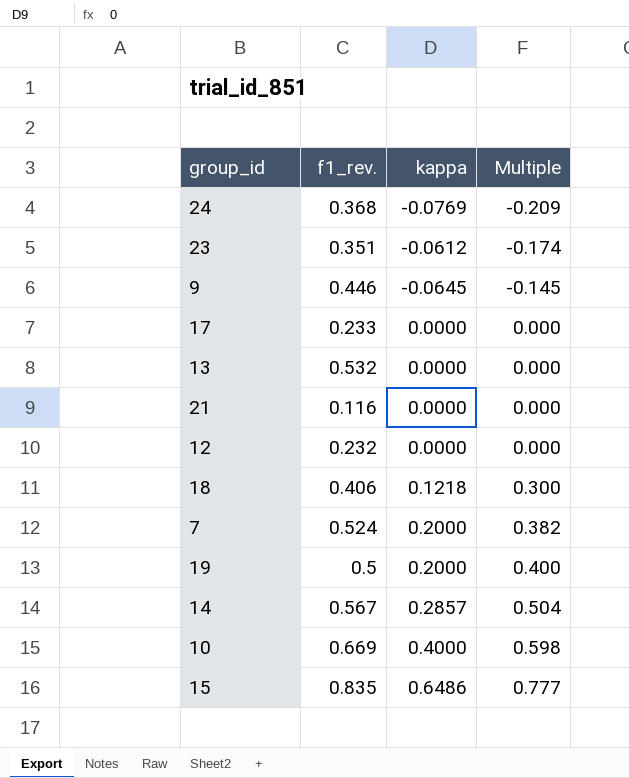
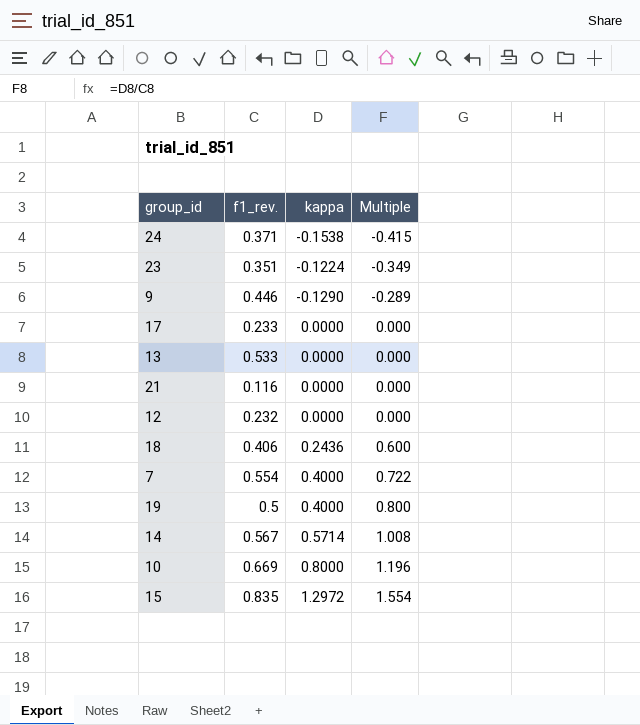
24 | f1_rev.: 0.368 -> 0.371
24 | kappa: -0.0769 -> -0.1538
24 | Multiple: -0.209 -> -0.415
23 | kappa: -0.0612 -> -0.1224
23 | Multiple: -0.174 -> -0.349
9 | kappa: -0.0645 -> -0.1290
9 | Multiple: -0.145 -> -0.289
13 | f1_rev.: 0.532 -> 0.533
18 | kappa: 0.1218 -> 0.2436
18 | Multiple: 0.300 -> 0.600
7 | f1_rev.: 0.524 -> 0.554
7 | kappa: 0.2000 -> 0.4000
7 | Multiple: 0.382 -> 0.722
19 | kappa: 0.2000 -> 0.4000
19 | Multiple: 0.400 -> 0.800
14 | kappa: 0.2857 -> 0.5714
14 | Multiple: 0.504 -> 1.008
10 | kappa: 0.4000 -> 0.8000
10 | Multiple: 0.598 -> 1.196
15 | kappa: 0.6486 -> 1.2972
15 | Multiple: 0.777 -> 1.554

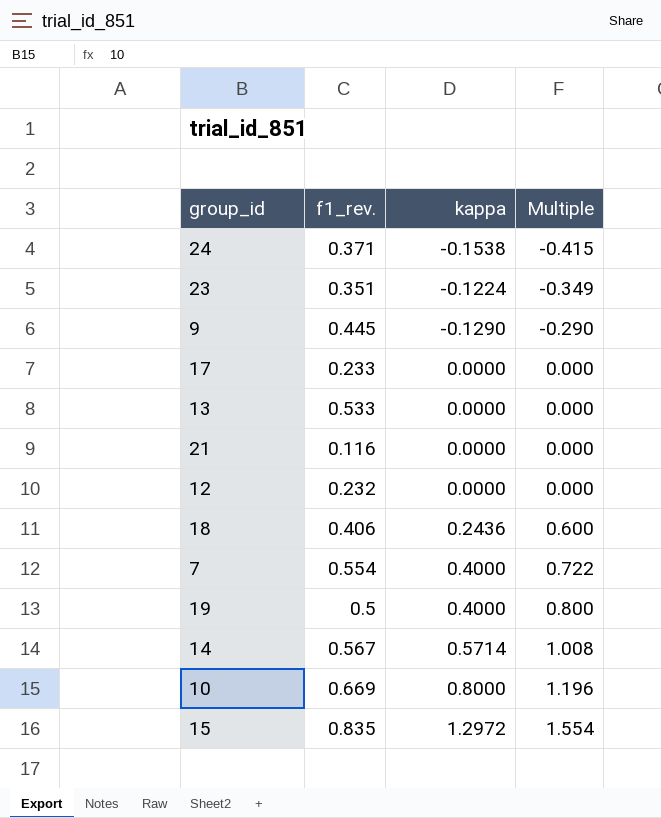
9 | f1_rev.: 0.446 -> 0.445
9 | Multiple: -0.289 -> -0.290

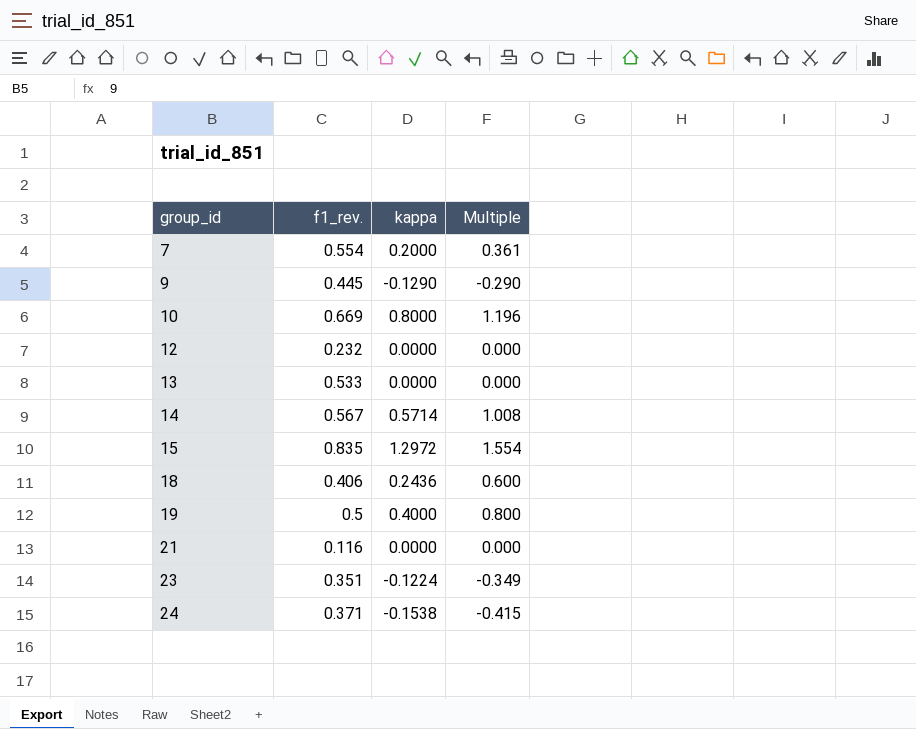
row order: Multiple ascending -> group_id ascending
row 17: 0.233 | 0.0000 | 0.000 -> none
7 | kappa: 0.4000 -> 0.2000
7 | Multiple: 0.722 -> 0.361

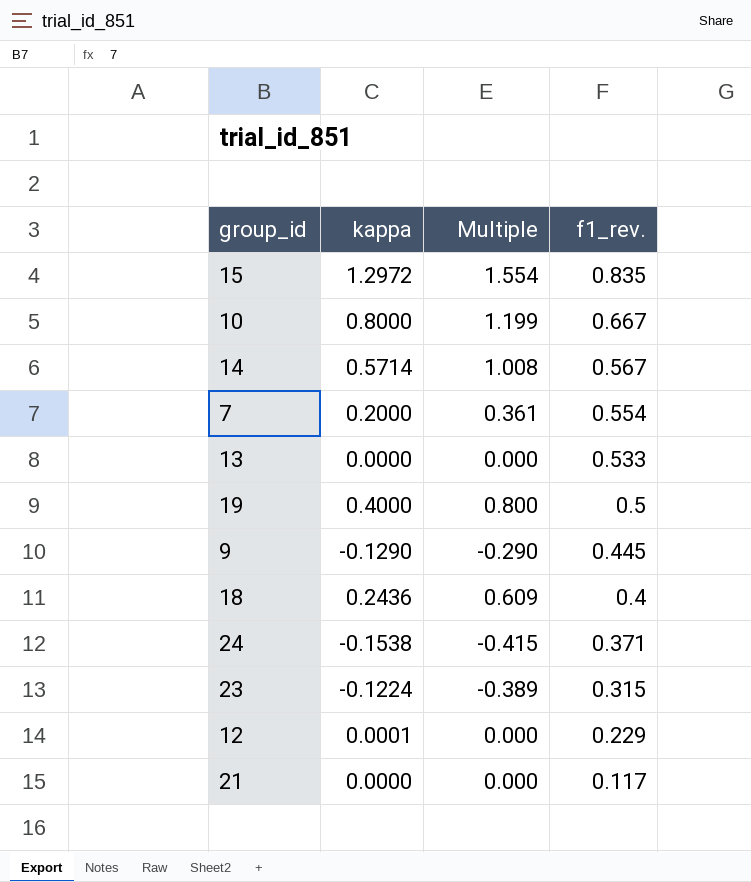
row order: group_id ascending -> f1_rev. descending
column f1_rev. | position: 2 -> 4
10 | Multiple: 1.196 -> 1.199
10 | f1_rev.: 0.669 -> 0.667
18 | Multiple: 0.600 -> 0.609
18 | f1_rev.: 0.406 -> 0.4
23 | Multiple: -0.349 -> -0.389
23 | f1_rev.: 0.351 -> 0.315
12 | kappa: 0.0000 -> 0.0001
12 | f1_rev.: 0.232 -> 0.229
21 | f1_rev.: 0.116 -> 0.117

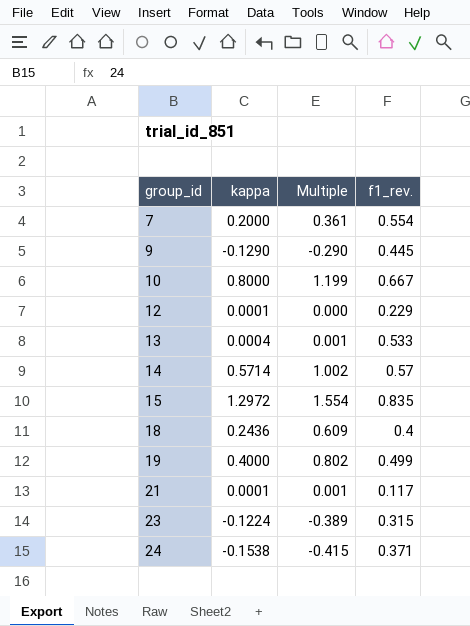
row order: f1_rev. descending -> group_id ascending
13 | kappa: 0.0000 -> 0.0004
13 | Multiple: 0.000 -> 0.001
14 | Multiple: 1.008 -> 1.002
14 | f1_rev.: 0.567 -> 0.57
19 | Multiple: 0.800 -> 0.802
19 | f1_rev.: 0.5 -> 0.499
21 | kappa: 0.0000 -> 0.0001
21 | Multiple: 0.000 -> 0.001

